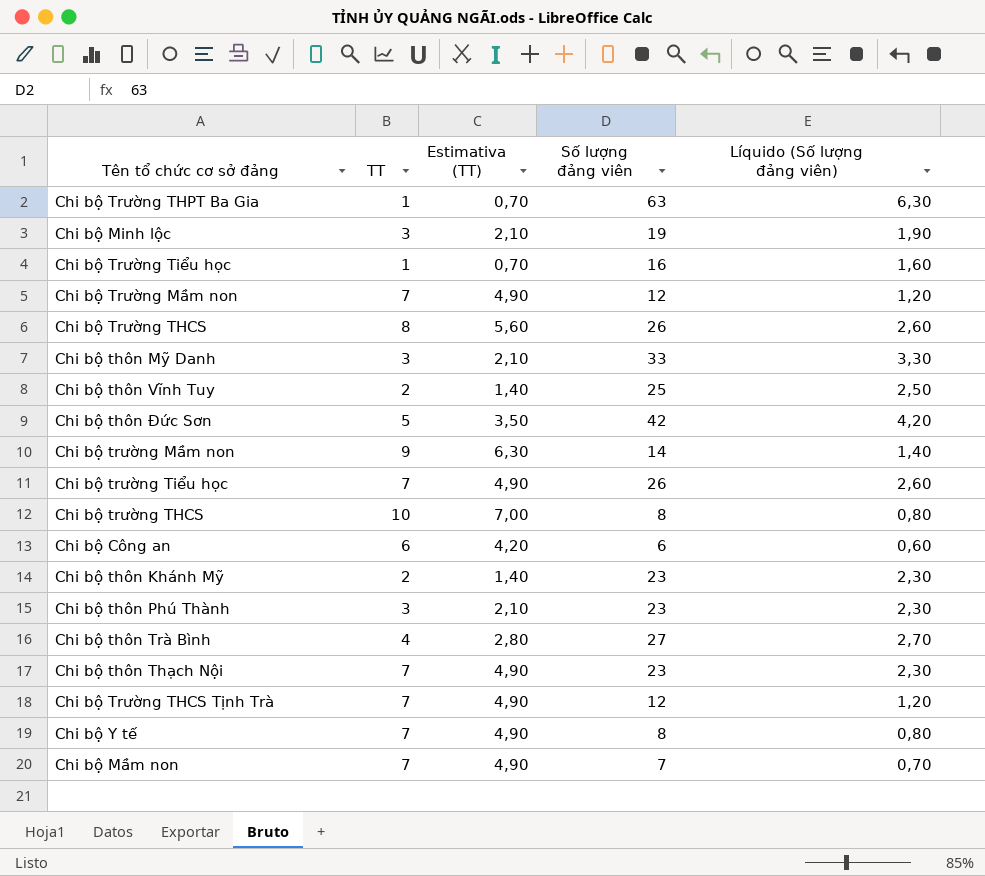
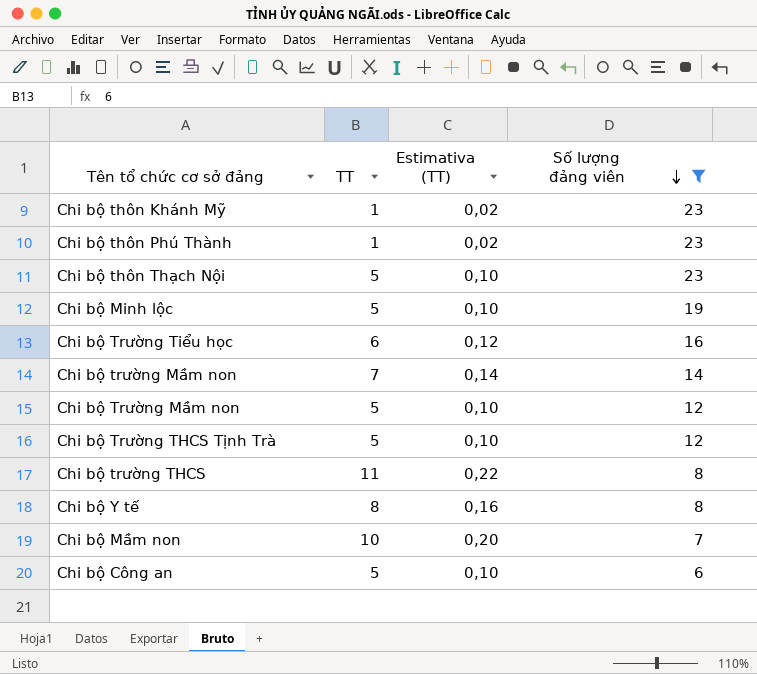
filter: none -> Số lượng đảng viên <= 23
row order: none -> Số lượng đảng viên descending
column Líquido (Số lượng đảng viên) | formula: [Số lượng đảng viên] * 0,1 -> none
column Estimativa (TT) | formula: [TT] * 0,7 -> [TT] * 0,02
Chi bộ thôn Khánh Mỹ | TT: 2 -> 1
Chi bộ thôn Phú Thành | TT: 3 -> 1
Chi bộ thôn Thạch Nội | TT: 7 -> 5
Chi bộ Minh lộc | TT: 3 -> 5
Chi bộ Trường Tiểu học | TT: 1 -> 6
Chi bộ trường Mầm non | TT: 9 -> 7
Chi bộ Trường Mầm non | TT: 7 -> 5
Chi bộ Trường THCS Tịnh Trà | TT: 7 -> 5
Chi bộ trường THCS | TT: 10 -> 11
Chi bộ Y tế | TT: 7 -> 8
Chi bộ Mầm non | TT: 7 -> 10
Chi bộ Công an | TT: 6 -> 5

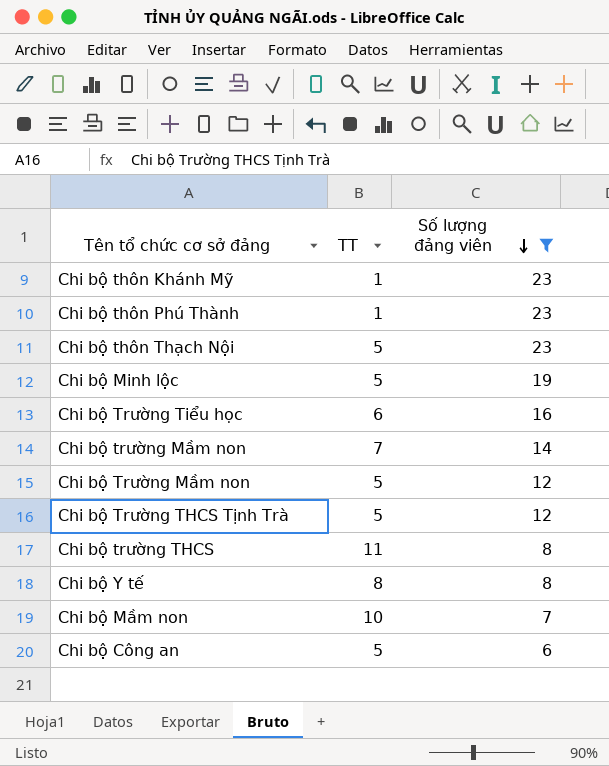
column Estimativa (TT) | formula: [TT] * 0,02 -> none

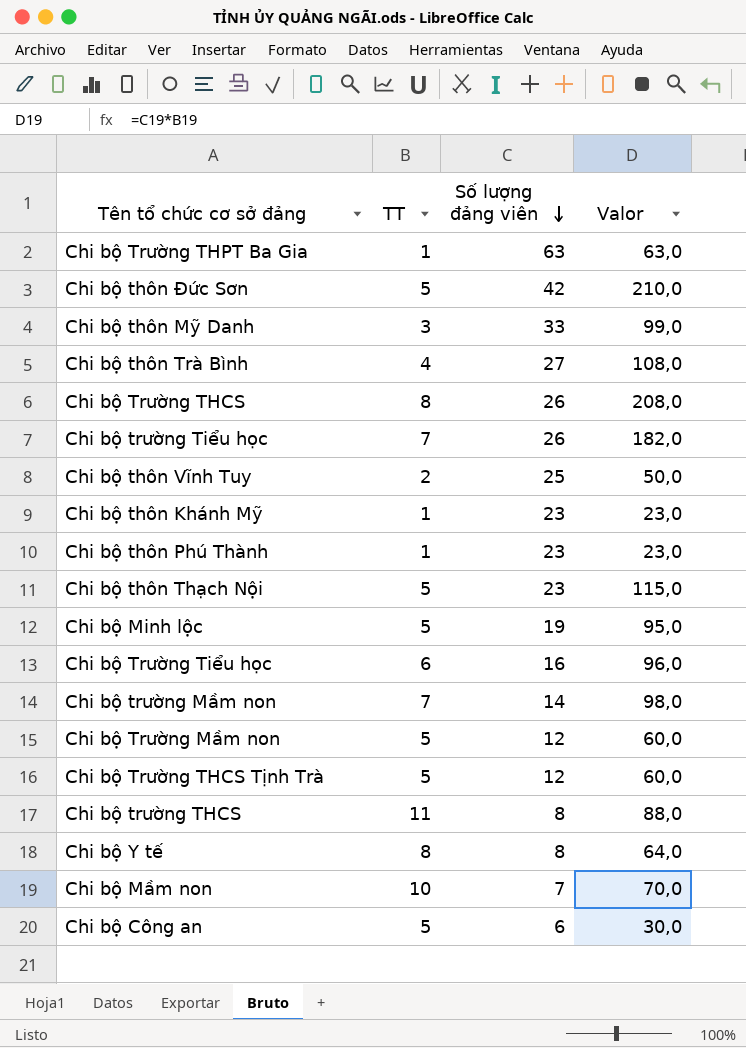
filter: Số lượng đảng viên <= 23 -> none
column Valor | formula: none -> [TT] * [Số lượng đảng viên]

